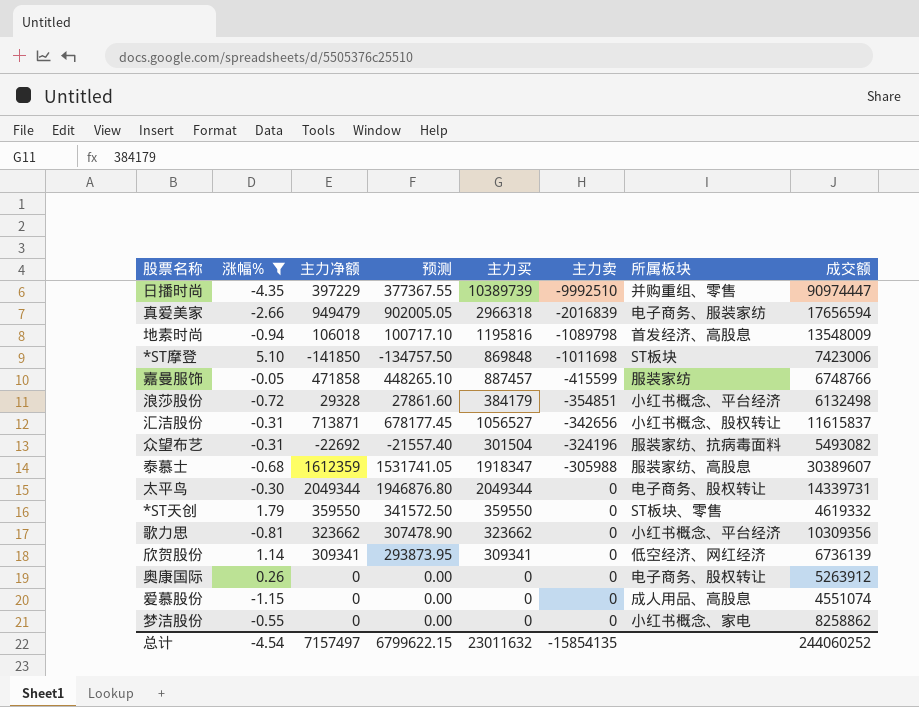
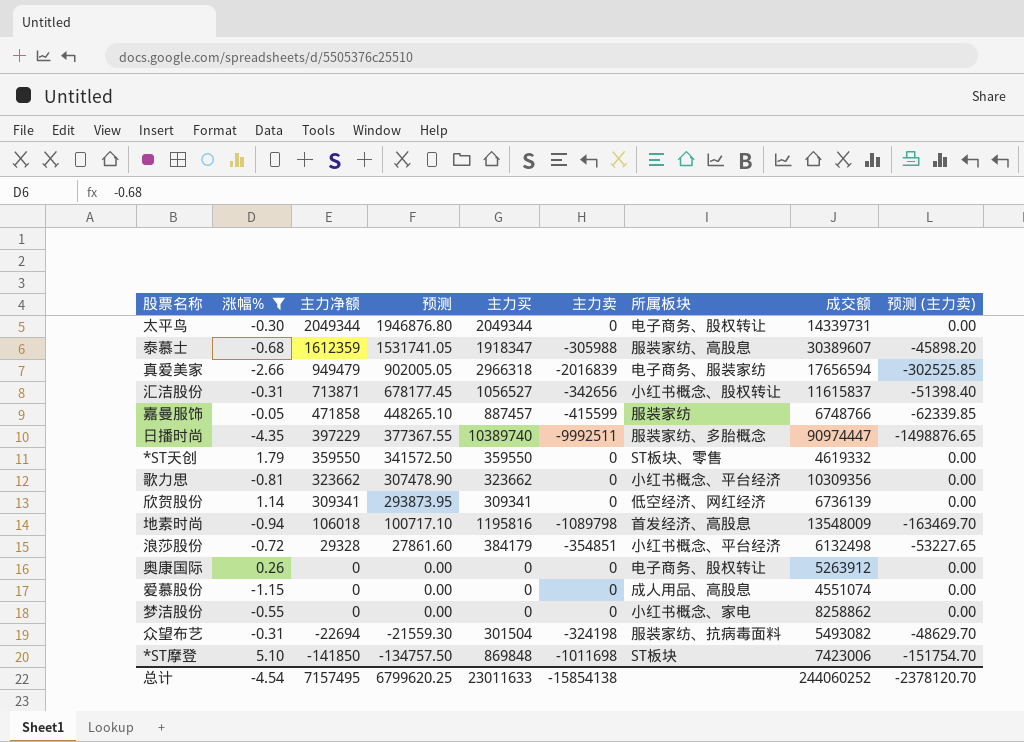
row order: 主力卖 ascending -> 主力净额 descending
column 预测 (主力卖) | formula: none -> [主力卖] * 0.15
日播时尚 | 主力买: 10389739 -> 10389740
日播时尚 | 主力卖: -9992510 -> -9992511
日播时尚 | 所属板块: 并购重组、零售 -> 服装家纺、多胎概念
众望布艺 | 主力净额: -22692 -> -22694
众望布艺 | 预测: -21557.40 -> -21559.30
众望布艺 | 主力卖: -324196 -> -324198
总计 | 主力净额: 7157497 -> 7157495
总计 | 预测: 6799622.15 -> 6799620.25
总计 | 主力买: 23011632 -> 23011633
总计 | 主力卖: -15854135 -> -15854138

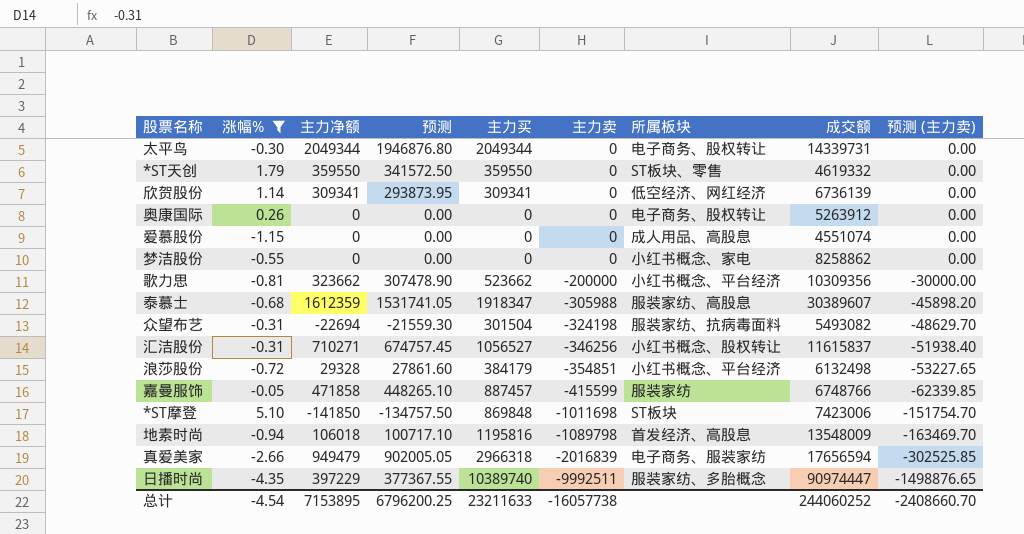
row order: 主力净额 descending -> 主力卖 descending
歌力思 | 主力买: 323662 -> 523662
歌力思 | 主力卖: 0 -> -200000
歌力思 | 预测 (主力卖): 0.00 -> -30000.00
汇洁股份 | 主力净额: 713871 -> 710271
汇洁股份 | 预测: 678177.45 -> 674757.45
汇洁股份 | 主力卖: -342656 -> -346256
汇洁股份 | 预测 (主力卖): -51398.40 -> -51938.40
总计 | 主力净额: 7157495 -> 7153895
总计 | 预测: 6799620.25 -> 6796200.25
总计 | 主力买: 23011633 -> 23211633
总计 | 主力卖: -15854138 -> -16057738
总计 | 预测 (主力卖): -2378120.70 -> -2408660.70

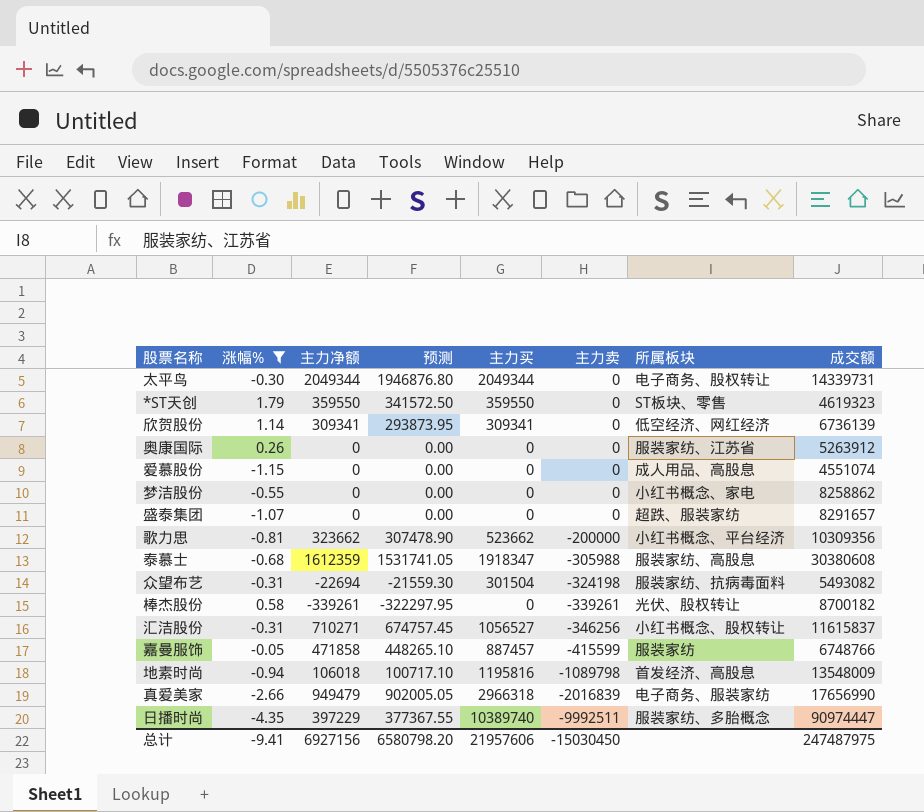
column 预测 (主力卖) | formula: [主力卖] * 0.15 -> none
row 浪莎股份: -0.72 | 29328 | 27861.60 | 384179 | -354851 | 小红书概念、平台经济 | 6132498 | -53227.65 -> none
row *ST摩登: 5.10 | -141850 | -134757.50 | 869848 | -1011698 | ST板块 | 7423006 | -151754.70 -> none
*ST天创 | 成交额: 4619332 -> 4619323
奥康国际 | 所属板块: 电子商务、股权转让 -> 服装家纺、江苏省
row 盛泰集团: none -> -1.07 | 0 | 0.00 | 0 | 0 | 超跌、服装家纺 | 8291657
泰慕士 | 成交额: 30389607 -> 30380608
row 棒杰股份: none -> 0.58 | -339261 | -322297.95 | 0 | -339261 | 光伏、股权转让 | 8700182
真爱美家 | 成交额: 17656594 -> 17656990
总计 | 涨幅%: -4.54 -> -9.41
总计 | 主力净额: 7153895 -> 6927156
总计 | 预测: 6796200.25 -> 6580798.20
总计 | 主力买: 23211633 -> 21957606
总计 | 主力卖: -16057738 -> -15030450
总计 | 成交额: 244060252 -> 247487975

